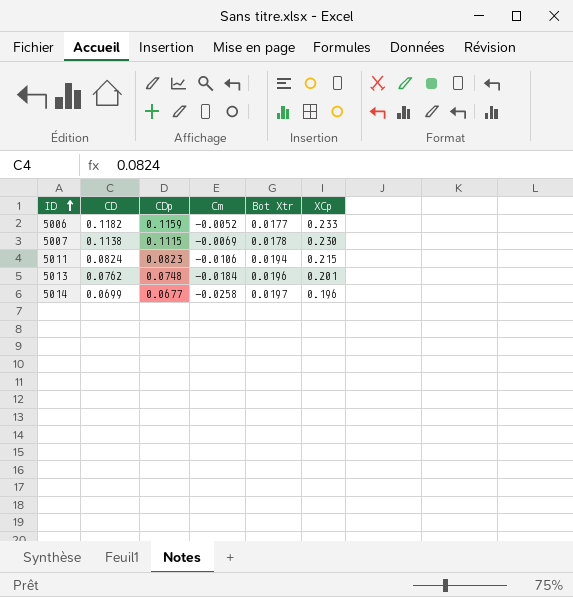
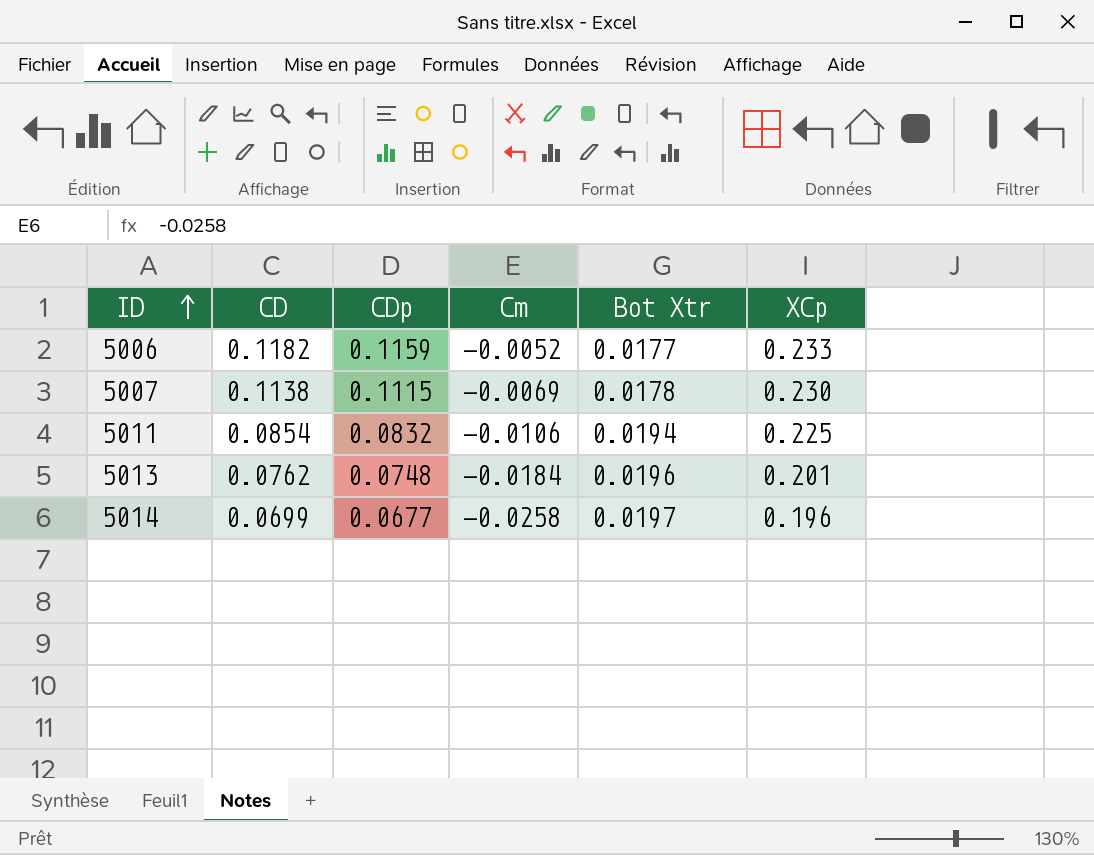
5011 | CD: 0.0824 -> 0.0854
5011 | CDp: 0.0823 -> 0.0832
5011 | XCp: 0.215 -> 0.225

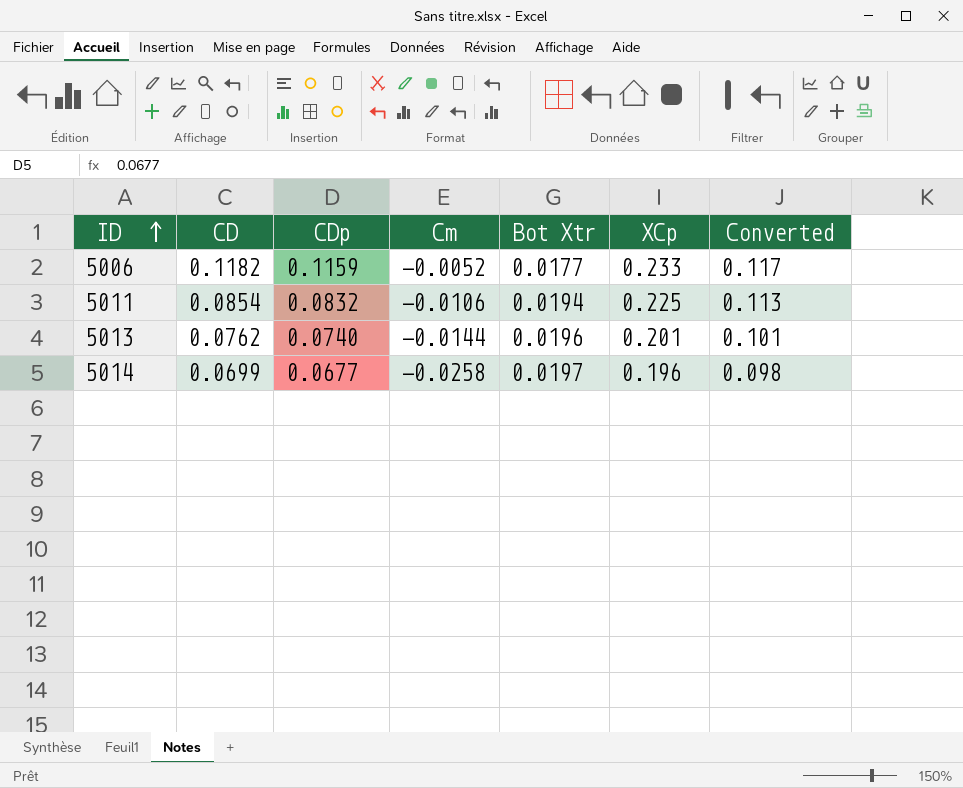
column Converted | formula: none -> [XCp] * 0.5
row 5007: 0.1138 | 0.1115 | -0.0069 | 0.0178 | 0.230 -> none
5013 | CDp: 0.0748 -> 0.0740
5013 | Cm: -0.0184 -> -0.0144

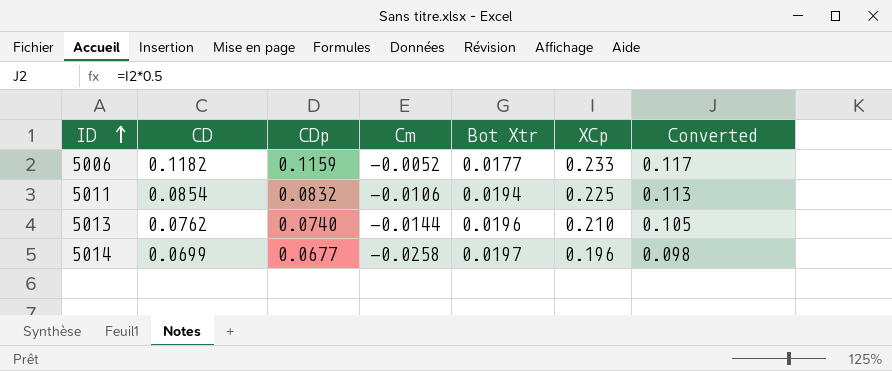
5013 | XCp: 0.201 -> 0.210
5013 | Converted: 0.101 -> 0.105

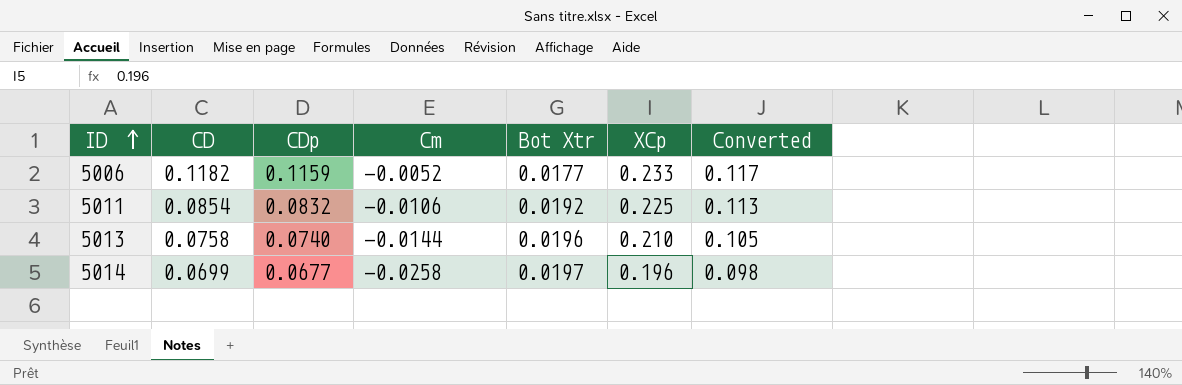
5011 | Bot Xtr: 0.0194 -> 0.0192
5013 | CD: 0.0762 -> 0.0758

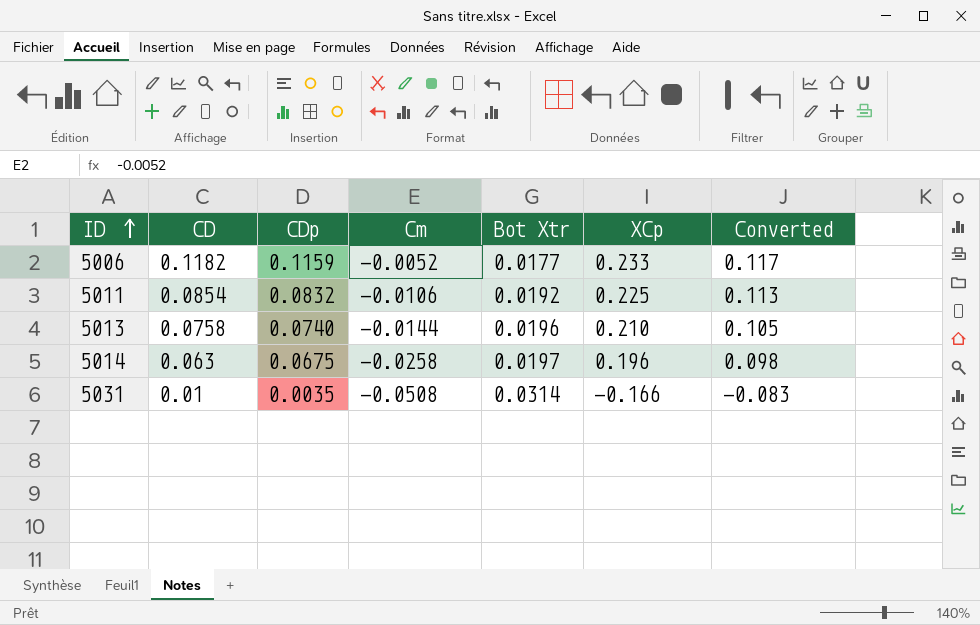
5014 | CD: 0.0699 -> 0.063
5014 | CDp: 0.0677 -> 0.0675
row 5031: none -> 0.01 | 0.0035 | -0.0508 | 0.0314 | -0.166 | -0.083

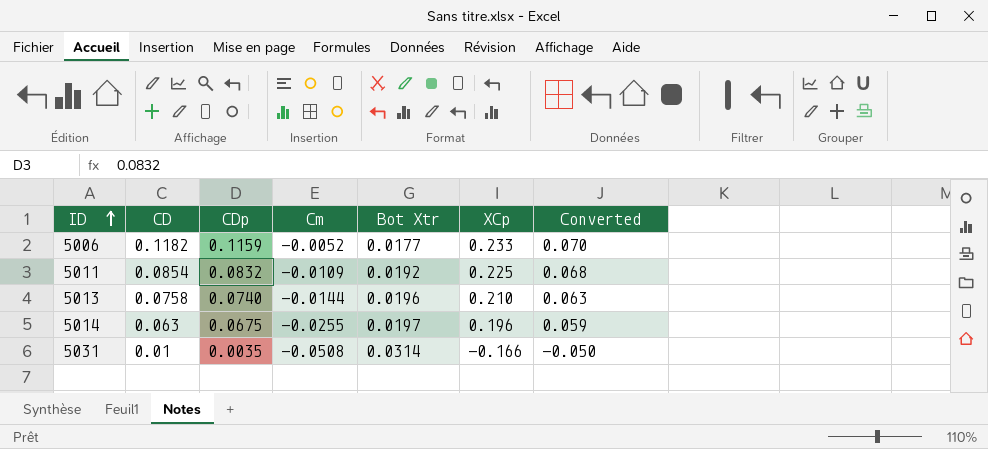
column Converted | formula: [XCp] * 0.5 -> [XCp] * 0.3
5011 | Cm: -0.0106 -> -0.0109
5014 | Cm: -0.0258 -> -0.0255

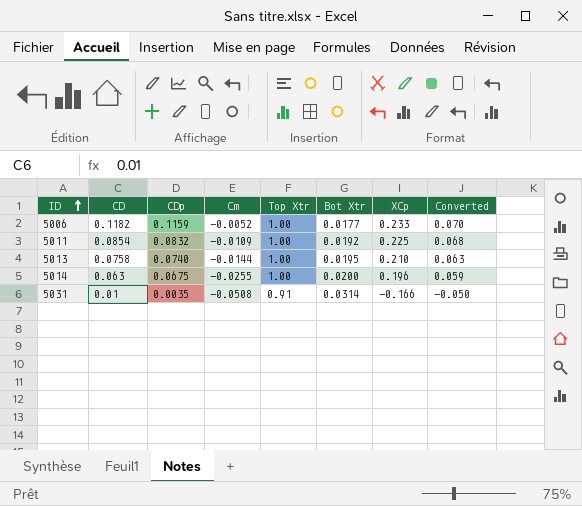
column Top Xtr | position: none -> 5
5013 | Bot Xtr: 0.0196 -> 0.0195
5014 | Bot Xtr: 0.0197 -> 0.0200

